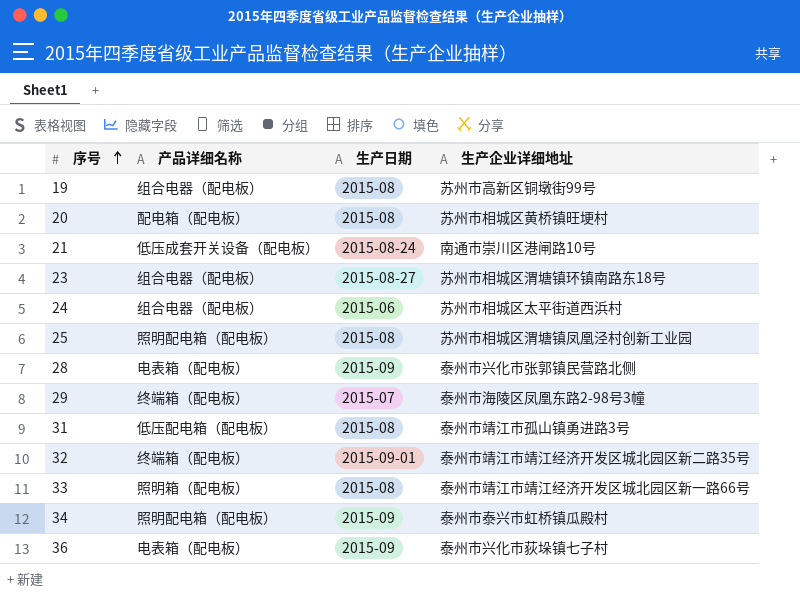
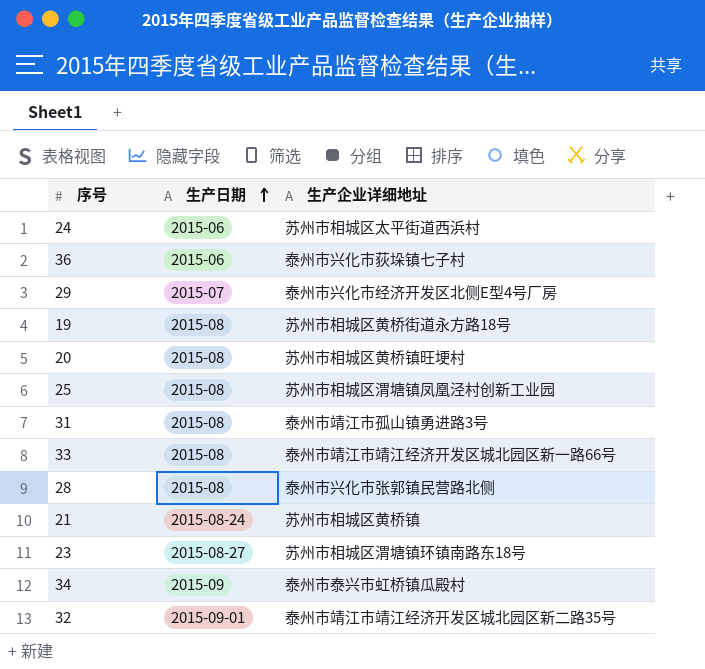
row order: 序号 ascending -> 生产日期 ascending
column 产品详细名称 | position: 2 -> none
36 | 生产日期: 2015-09 -> 2015-06
29 | 生产企业详细地址: 泰州市海陵区凤凰东路2-98号3幢 -> 泰州市兴化市经济开发区北侧E型4号厂房
19 | 生产企业详细地址: 苏州市高新区铜墩街99号 -> 苏州市相城区黄桥街道永方路18号
28 | 生产日期: 2015-09 -> 2015-08
21 | 生产企业详细地址: 南通市崇川区港闸路10号 -> 苏州市相城区黄桥镇

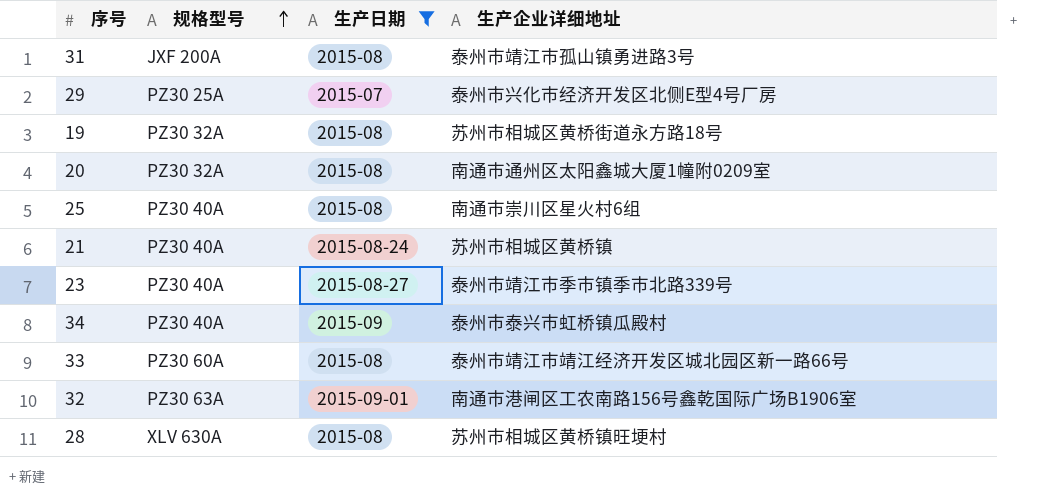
filter: none -> 生产日期 != 2015-06
row order: 生产日期 ascending -> 规格型号 ascending
column 规格型号 | position: none -> 2
20 | 生产企业详细地址: 苏州市相城区黄桥镇旺埂村 -> 南通市通州区太阳鑫城大厦1幢附0209室
25 | 生产企业详细地址: 苏州市相城区渭塘镇凤凰泾村创新工业园 -> 南通市崇川区星火村6组
23 | 生产企业详细地址: 苏州市相城区渭塘镇环镇南路东18号 -> 泰州市靖江市季市镇季市北路339号
32 | 生产企业详细地址: 泰州市靖江市靖江经济开发区城北园区新二路35号 -> 南通市港闸区工农南路156号鑫乾国际广场B1906室
28 | 生产企业详细地址: 泰州市兴化市张郭镇民营路北侧 -> 苏州市相城区黄桥镇旺埂村

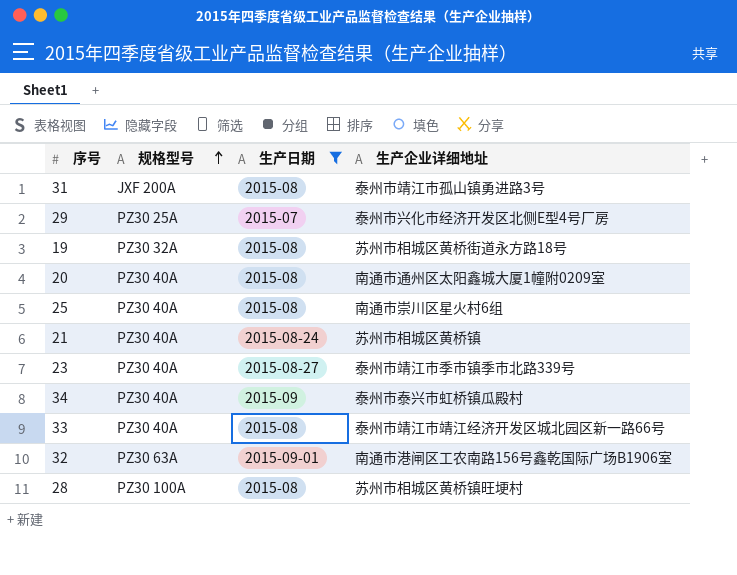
20 | 规格型号: PZ30 32A -> PZ30 40A
33 | 规格型号: PZ30 60A -> PZ30 40A
28 | 规格型号: XLV 630A -> PZ30 100A

